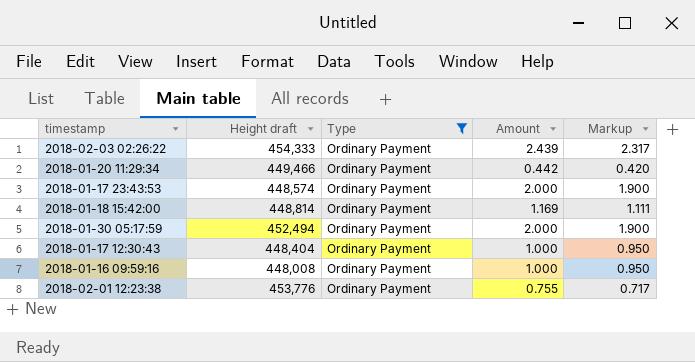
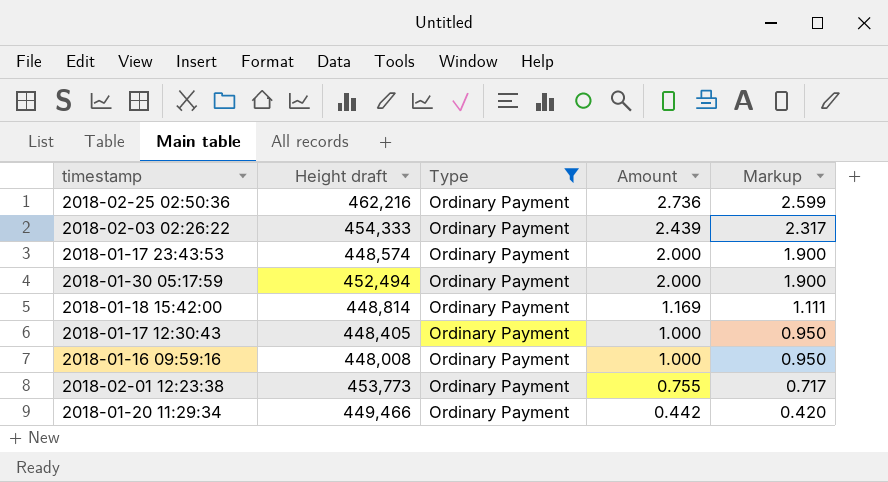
row order: none -> Amount descending
row 2018-02-25 02:50:36: none -> 462,216 | Ordinary Payment | 2.736 | 2.599
2018-01-17 12:30:43 | Height draft: 448,404 -> 448,405
2018-02-01 12:23:38 | Height draft: 453,776 -> 453,773

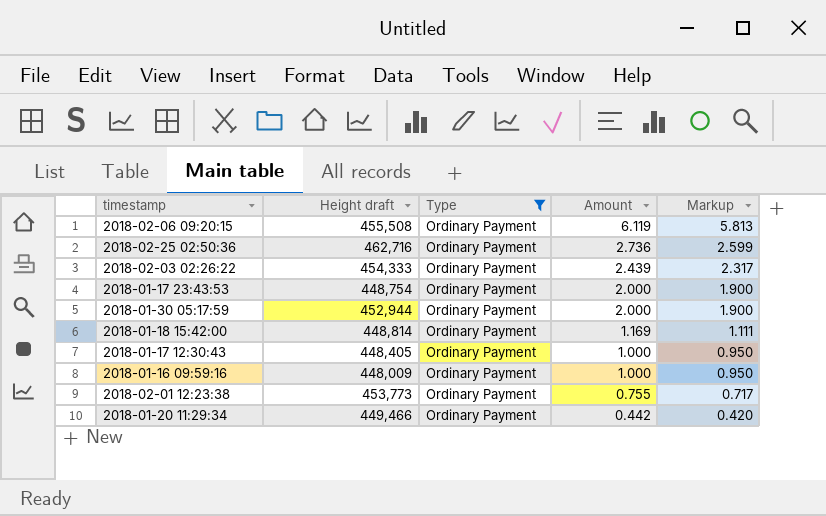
row 2018-02-06 09:20:15: none -> 455,508 | Ordinary Payment | 6.119 | 5.813
2018-02-25 02:50:36 | Height draft: 462,216 -> 462,716
2018-01-17 23:43:53 | Height draft: 448,574 -> 448,754
2018-01-30 05:17:59 | Height draft: 452,494 -> 452,944
2018-01-16 09:59:16 | Height draft: 448,008 -> 448,009

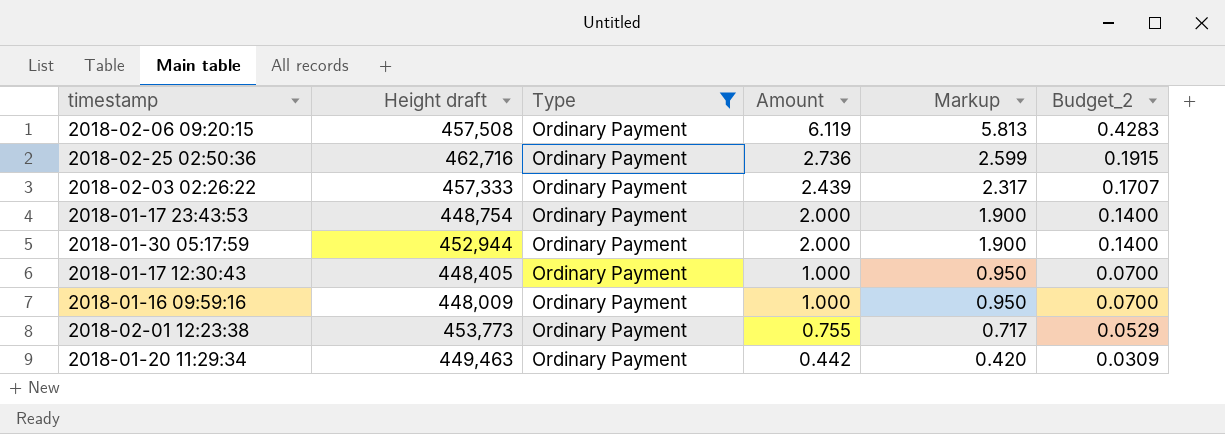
column Budget_2 | formula: none -> [Amount] * 0.07
row 2018-01-18 15:42:00: 448,814 | Ordinary Payment | 1.169 | 1.111 -> none
2018-02-06 09:20:15 | Height draft: 455,508 -> 457,508
2018-02-03 02:26:22 | Height draft: 454,333 -> 457,333
2018-01-20 11:29:34 | Height draft: 449,466 -> 449,463

